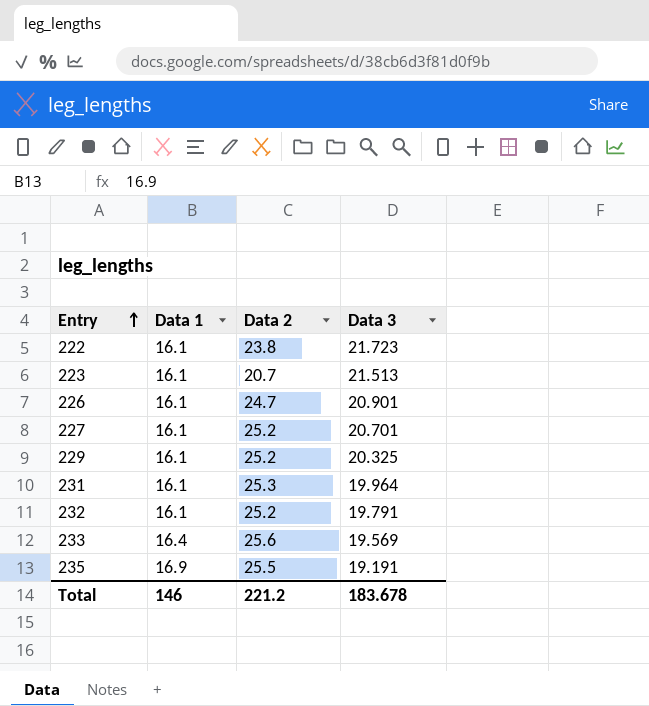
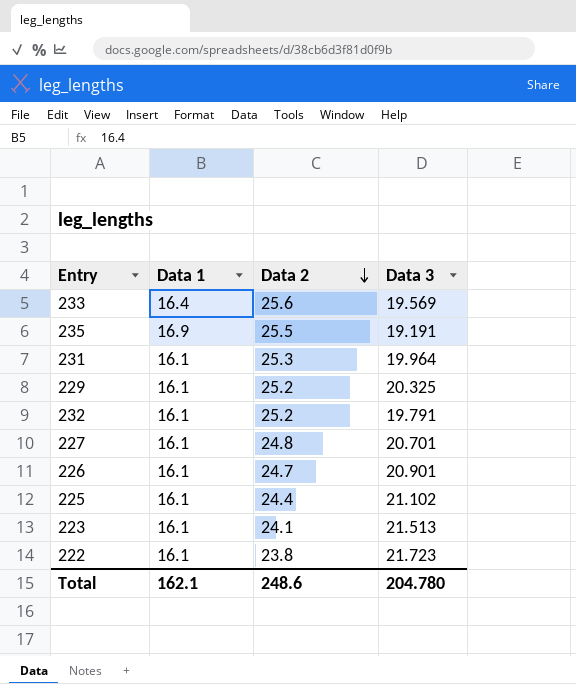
row order: Entry ascending -> Data 2 descending
227 | Data 2: 25.2 -> 24.8
row 225: none -> 16.1 | 24.4 | 21.102
223 | Data 2: 20.7 -> 24.1
Total | Data 1: 146 -> 162.1
Total | Data 2: 221.2 -> 248.6
Total | Data 3: 183.678 -> 204.780

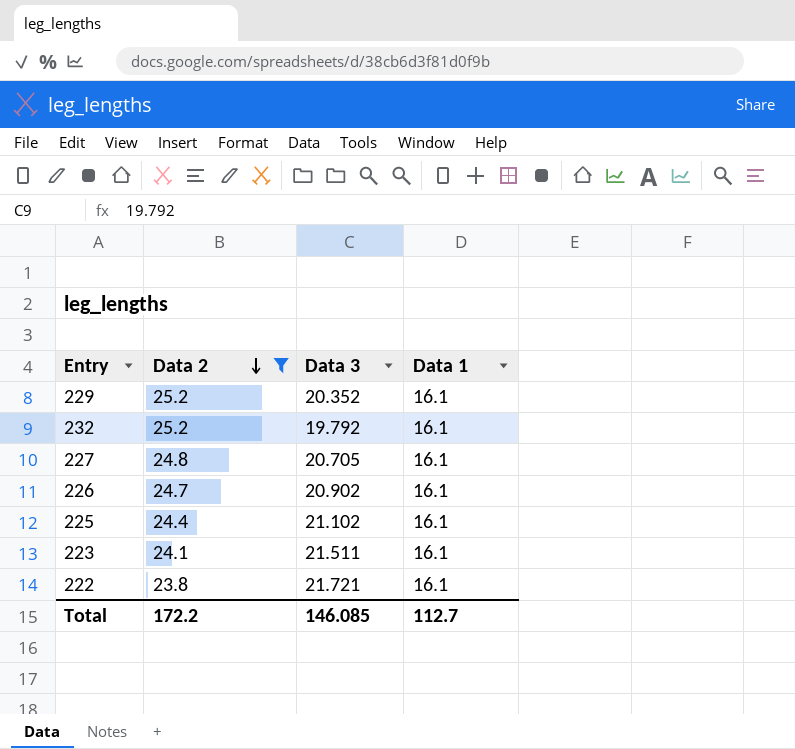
filter: none -> Data 2 <= 25.2
column Data 1 | position: 2 -> 4
229 | Data 3: 20.325 -> 20.352
232 | Data 3: 19.791 -> 19.792
227 | Data 3: 20.701 -> 20.705
226 | Data 3: 20.901 -> 20.902
223 | Data 3: 21.513 -> 21.511
222 | Data 3: 21.723 -> 21.721
Total | Data 2: 248.6 -> 172.2
Total | Data 3: 204.780 -> 146.085
Total | Data 1: 162.1 -> 112.7

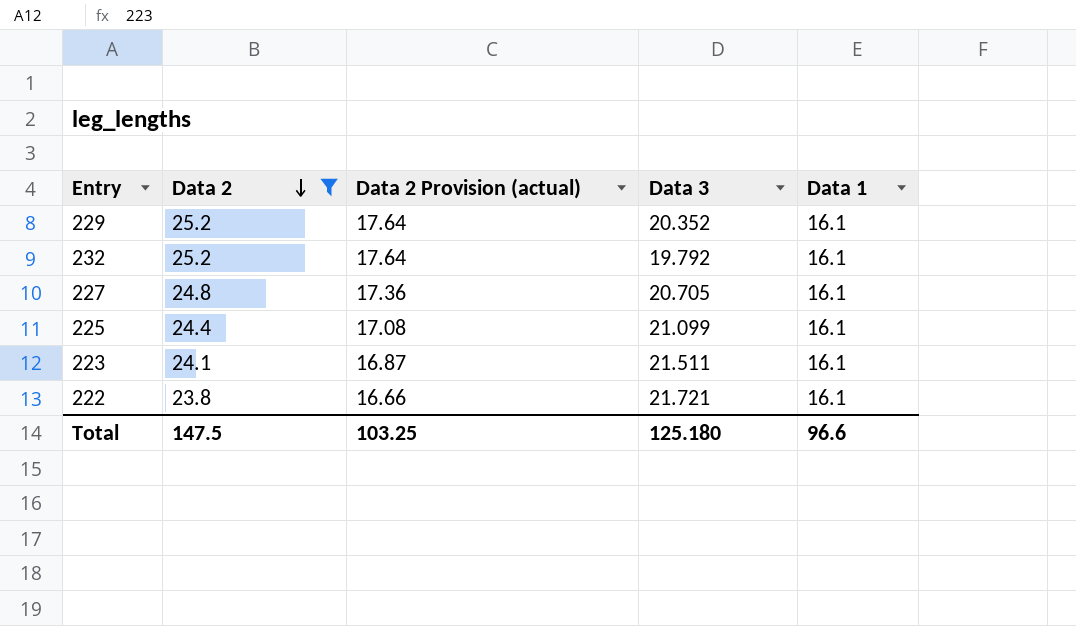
column Data 2 Provision (actual) | formula: none -> [Data 2] * 0.7
row 226: 24.7 | 20.902 | 16.1 -> none
225 | Data 3: 21.102 -> 21.099
Total | Data 2: 172.2 -> 147.5
Total | Data 3: 146.085 -> 125.180
Total | Data 1: 112.7 -> 96.6

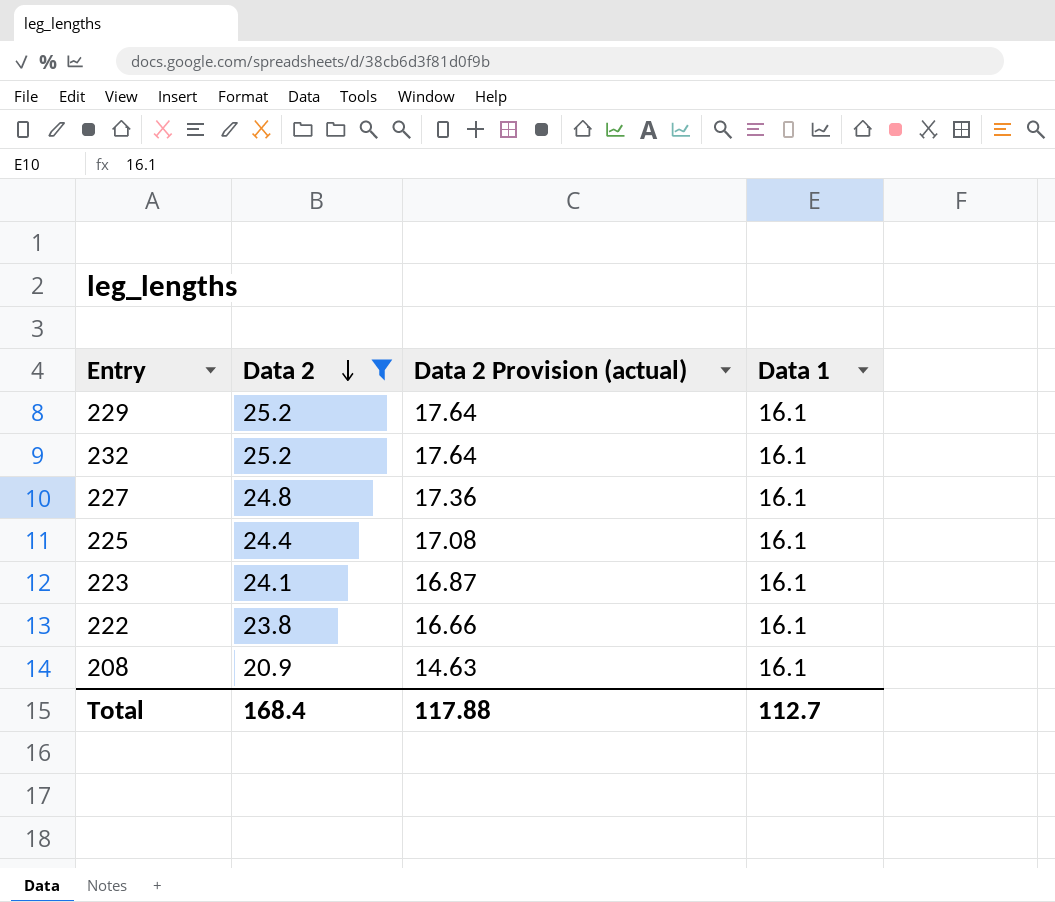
column Data 3 | position: 4 -> none
row 208: none -> 20.9 | 14.63 | 16.1
Total | Data 2: 147.5 -> 168.4
Total | Data 2 Provision (actual): 103.25 -> 117.88
Total | Data 1: 96.6 -> 112.7

